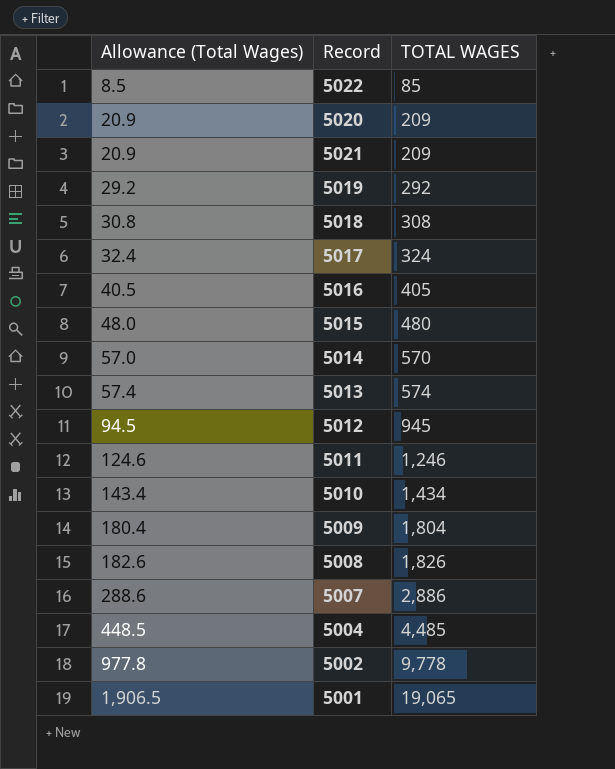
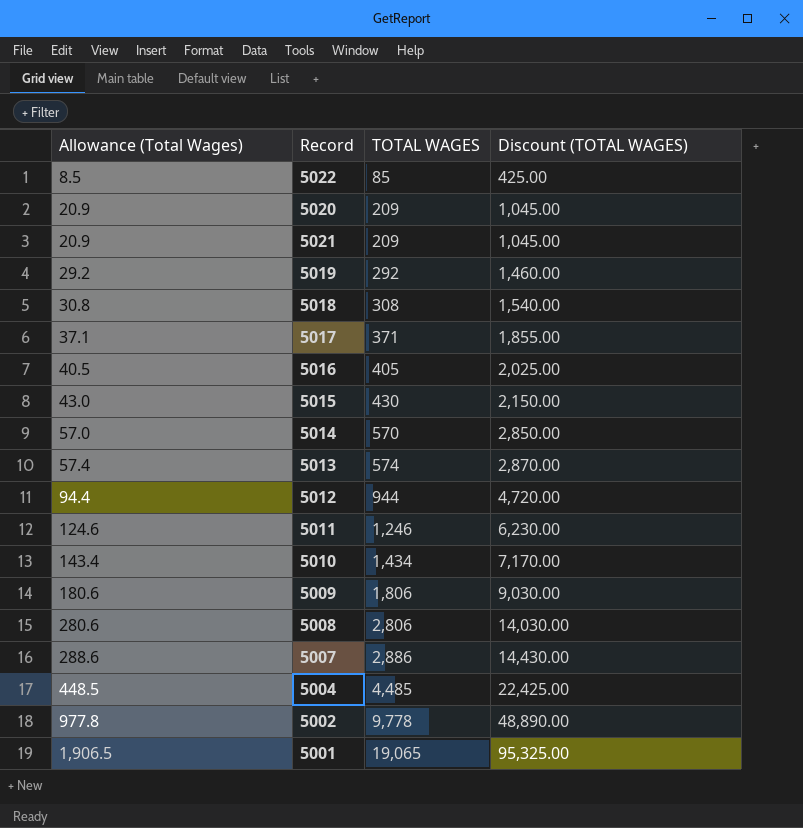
column Discount (TOTAL WAGES) | formula: none -> [TOTAL WAGES] * 5
5017 | Allowance (Total Wages): 32.4 -> 37.1
5017 | TOTAL WAGES: 324 -> 371
5015 | Allowance (Total Wages): 48.0 -> 43.0
5015 | TOTAL WAGES: 480 -> 430
5012 | Allowance (Total Wages): 94.5 -> 94.4
5012 | TOTAL WAGES: 945 -> 944
5009 | Allowance (Total Wages): 180.4 -> 180.6
5009 | TOTAL WAGES: 1,804 -> 1,806
5008 | Allowance (Total Wages): 182.6 -> 280.6
5008 | TOTAL WAGES: 1,826 -> 2,806

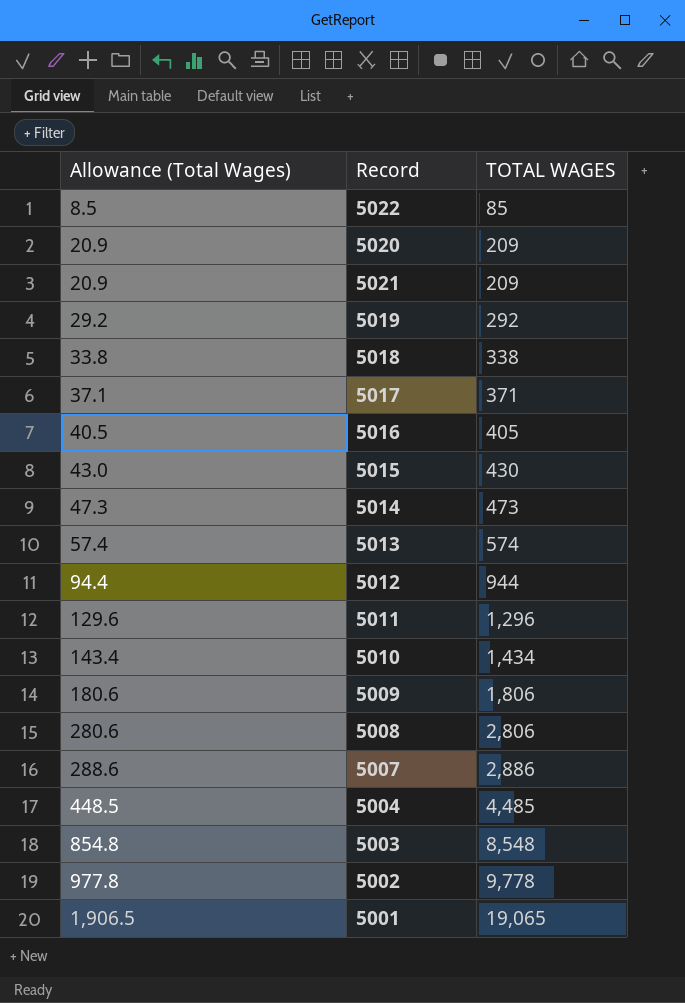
column Discount (TOTAL WAGES) | formula: [TOTAL WAGES] * 5 -> none
5018 | Allowance (Total Wages): 30.8 -> 33.8
5018 | TOTAL WAGES: 308 -> 338
5014 | Allowance (Total Wages): 57.0 -> 47.3
5014 | TOTAL WAGES: 570 -> 473
5011 | Allowance (Total Wages): 124.6 -> 129.6
5011 | TOTAL WAGES: 1,246 -> 1,296
row 5003: none -> 854.8 | 8,548

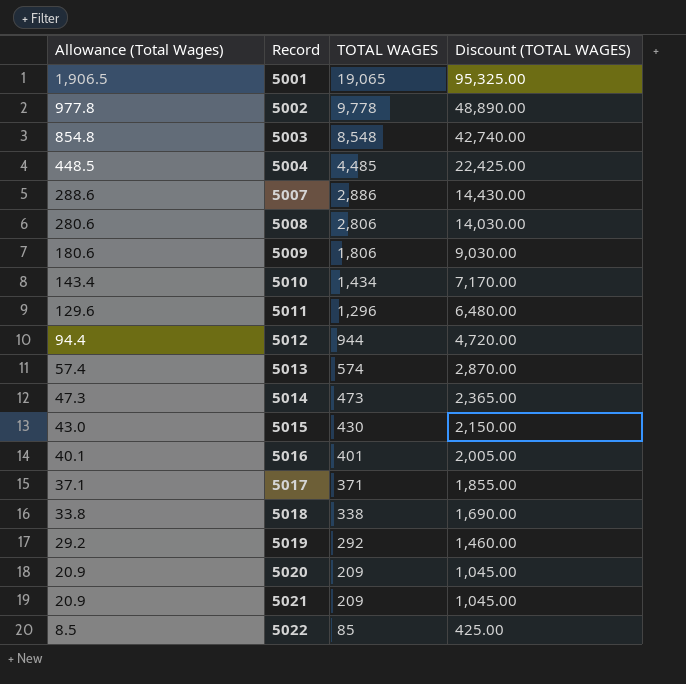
row order: Allowance (Total Wages) ascending -> Allowance (Total Wages) descending
column Discount (TOTAL WAGES) | formula: none -> [TOTAL WAGES] * 5
5016 | Allowance (Total Wages): 40.5 -> 40.1
5016 | TOTAL WAGES: 405 -> 401

